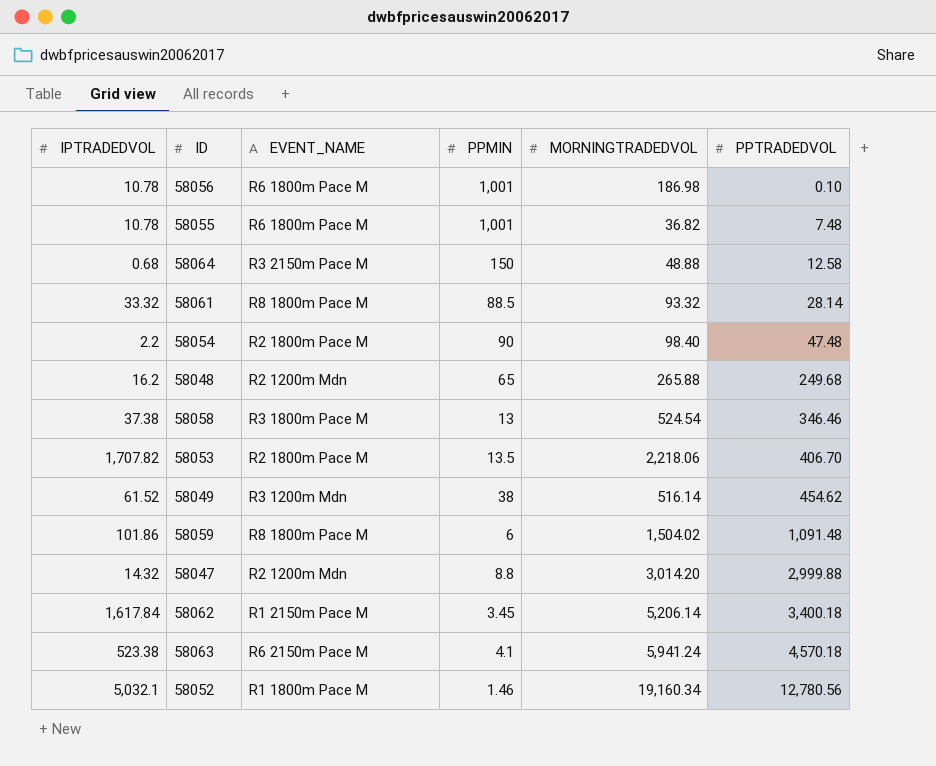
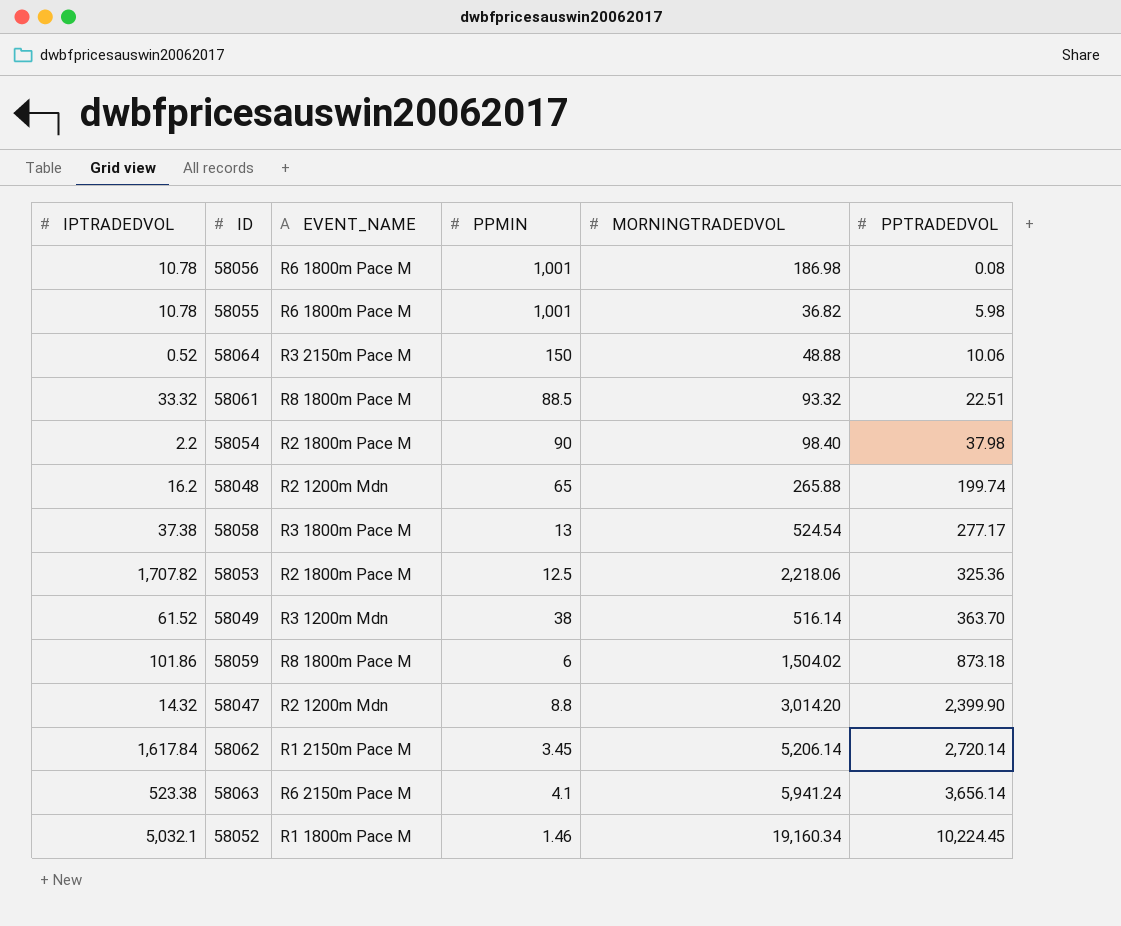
58056 | PPTRADEDVOL: 0.10 -> 0.08
58055 | PPTRADEDVOL: 7.48 -> 5.98
58064 | IPTRADEDVOL: 0.68 -> 0.52
58064 | PPTRADEDVOL: 12.58 -> 10.06
58061 | PPTRADEDVOL: 28.14 -> 22.51
58054 | PPTRADEDVOL: 47.48 -> 37.98
58048 | PPTRADEDVOL: 249.68 -> 199.74
58058 | PPTRADEDVOL: 346.46 -> 277.17
58053 | PPMIN: 13.5 -> 12.5
58053 | PPTRADEDVOL: 406.70 -> 325.36
58049 | PPTRADEDVOL: 454.62 -> 363.70
58059 | PPTRADEDVOL: 1,091.48 -> 873.18
58047 | PPTRADEDVOL: 2,999.88 -> 2,399.90
58062 | PPTRADEDVOL: 3,400.18 -> 2,720.14
58063 | PPTRADEDVOL: 4,570.18 -> 3,656.14
58052 | PPTRADEDVOL: 12,780.56 -> 10,224.45

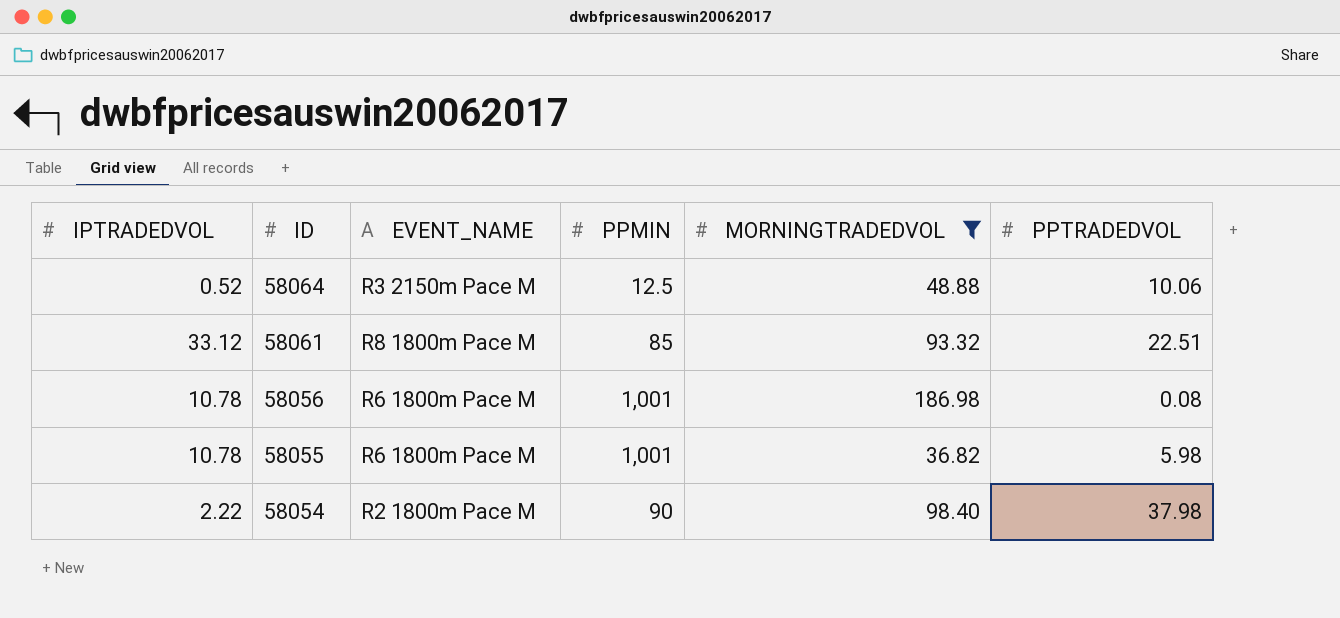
filter: none -> MORNINGTRADEDVOL <= 186.98
row order: PPTRADEDVOL ascending -> ID descending
58064 | PPMIN: 150 -> 12.5
58061 | IPTRADEDVOL: 33.32 -> 33.12
58061 | PPMIN: 88.5 -> 85
58054 | IPTRADEDVOL: 2.2 -> 2.22

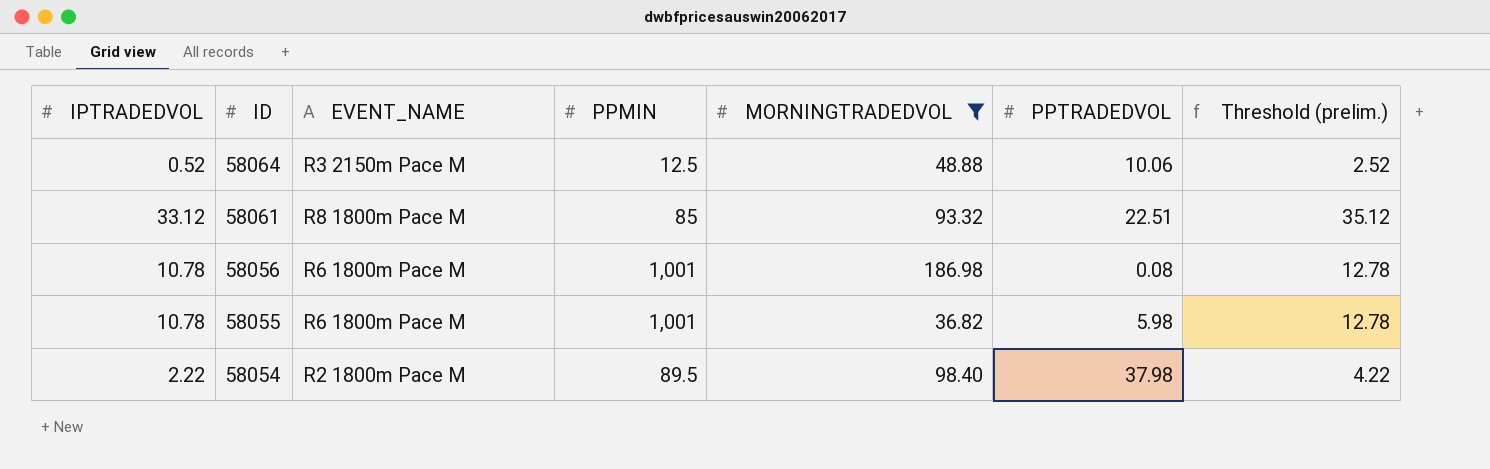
column Threshold (prelim.) | formula: none -> [IPTRADEDVOL] + 2
58054 | PPMIN: 90 -> 89.5

